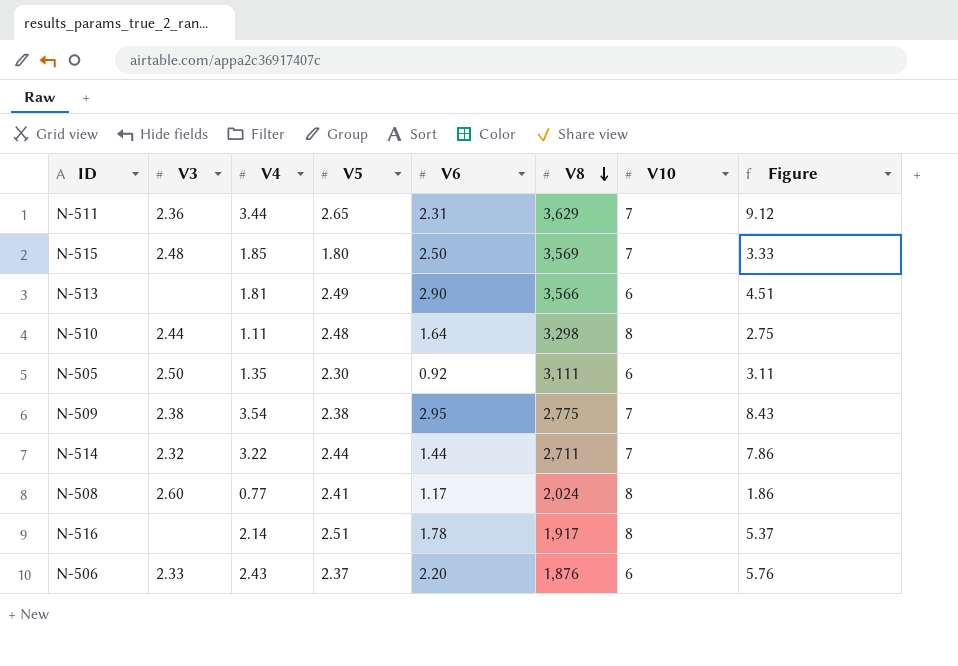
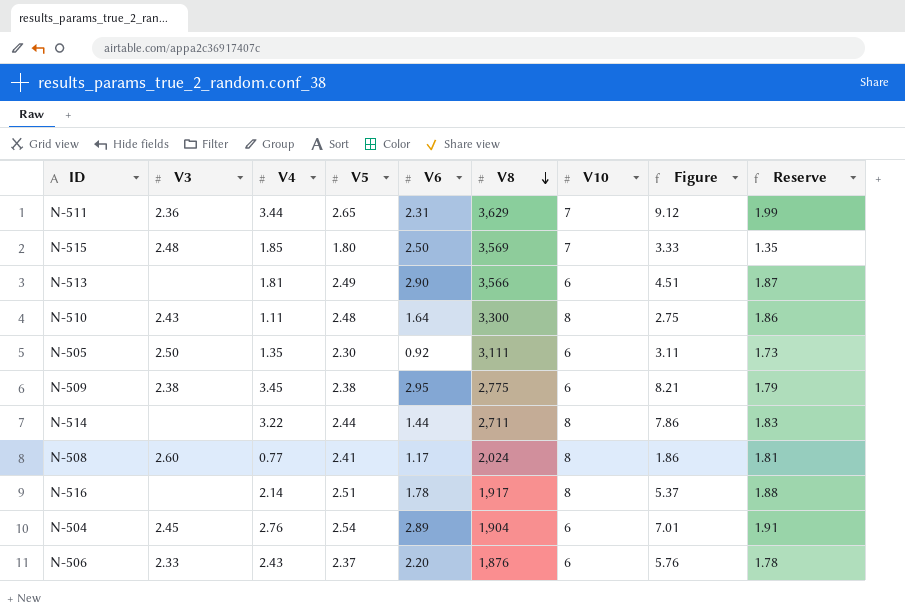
column Reserve | formula: none -> [V5] * 0.75
N-510 | V3: 2.44 -> 2.43
N-510 | V8: 3,298 -> 3,300
N-509 | V4: 3.54 -> 3.45
N-509 | V10: 7 -> 6
N-509 | Figure: 8.43 -> 8.21
N-514 | V3: 2.32 -> none
N-514 | V10: 7 -> 8
row N-504: none -> 2.45 | 2.76 | 2.54 | 2.89 | 1,904 | 6 | 7.01 | 1.91

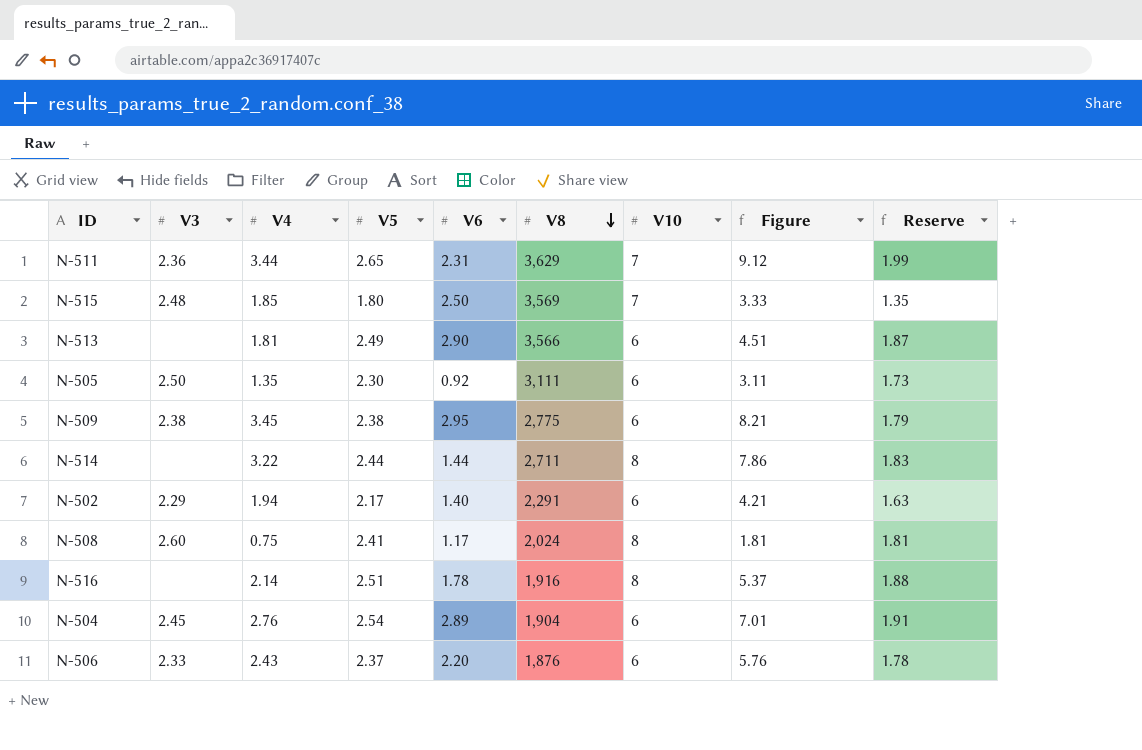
row N-510: 2.43 | 1.11 | 2.48 | 1.64 | 3,300 | 8 | 2.75 | 1.86 -> none
row N-502: none -> 2.29 | 1.94 | 2.17 | 1.40 | 2,291 | 6 | 4.21 | 1.63
N-508 | V4: 0.77 -> 0.75
N-508 | Figure: 1.86 -> 1.81
N-516 | V8: 1,917 -> 1,916

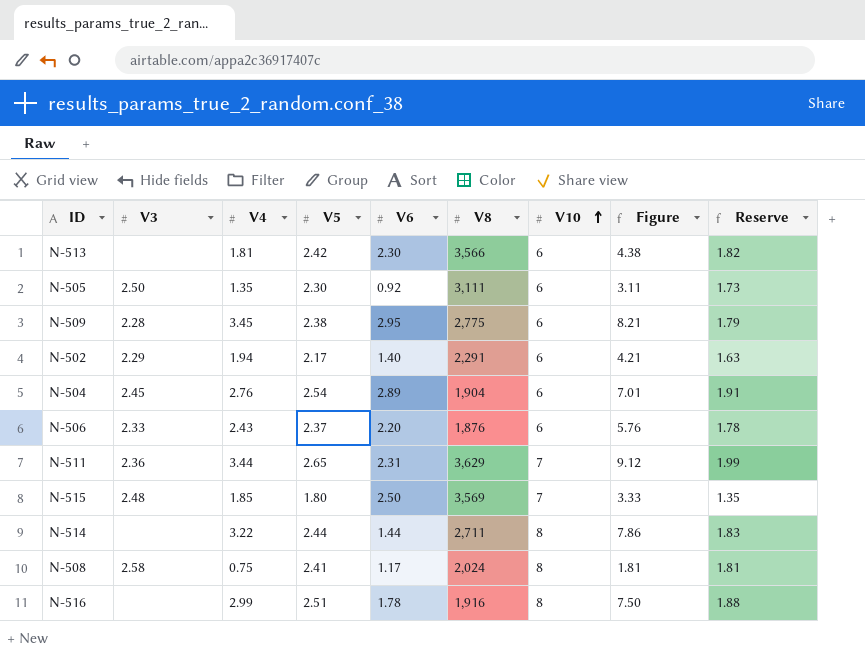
row order: V8 descending -> V10 ascending
N-513 | V5: 2.49 -> 2.42
N-513 | V6: 2.90 -> 2.30
N-513 | Figure: 4.51 -> 4.38
N-513 | Reserve: 1.87 -> 1.82
N-509 | V3: 2.38 -> 2.28
N-508 | V3: 2.60 -> 2.58
N-516 | V4: 2.14 -> 2.99
N-516 | Figure: 5.37 -> 7.50

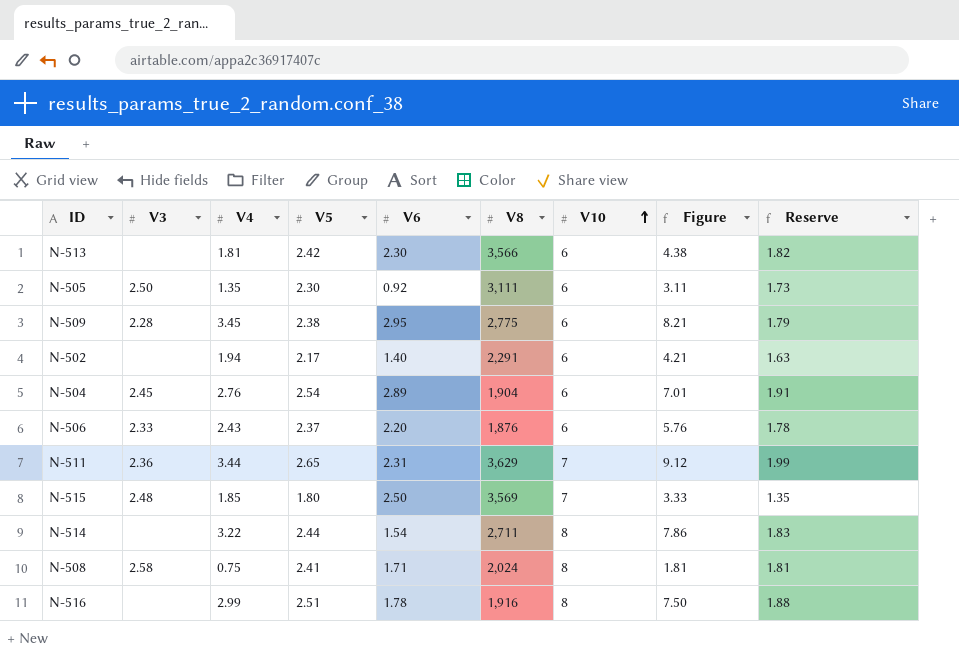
N-502 | V3: 2.29 -> none
N-514 | V6: 1.44 -> 1.54
N-508 | V6: 1.17 -> 1.71

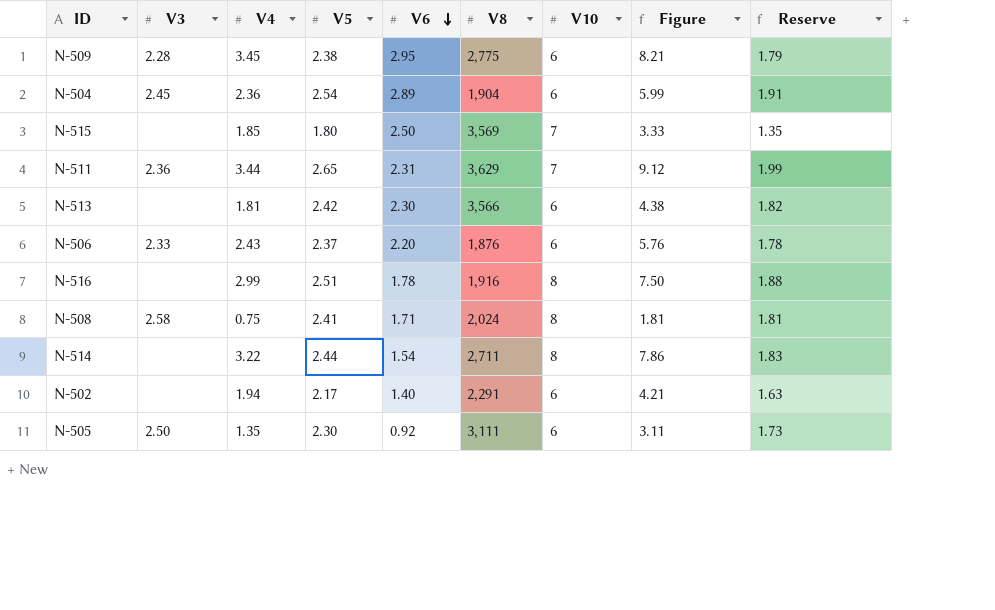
row order: V10 ascending -> V6 descending
N-504 | V4: 2.76 -> 2.36
N-504 | Figure: 7.01 -> 5.99
N-515 | V3: 2.48 -> none

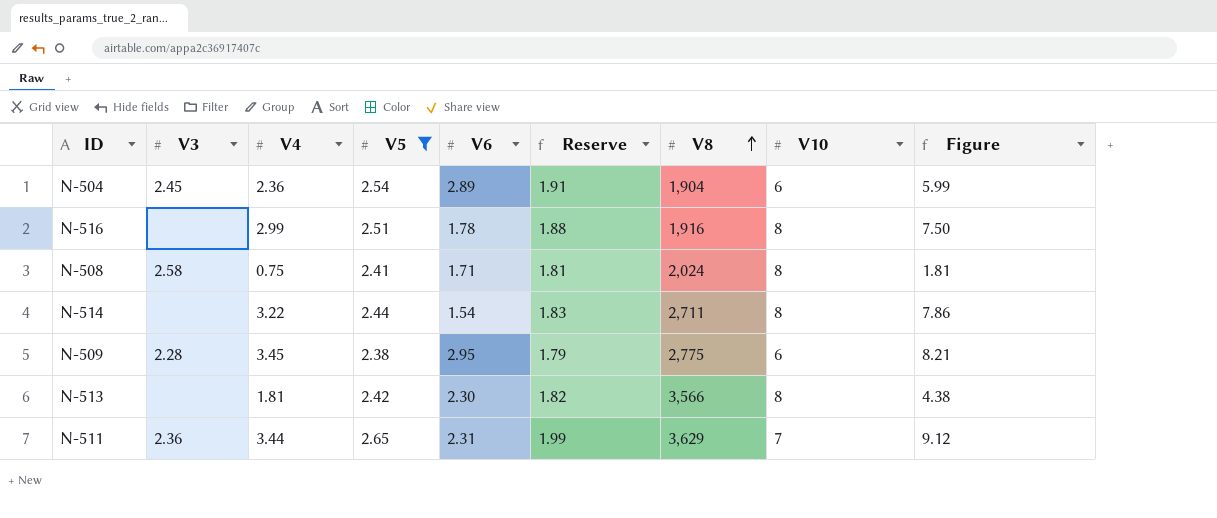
filter: none -> V5 >= 2.38
row order: V6 descending -> V8 ascending
column Reserve | position: 9 -> 6
N-513 | V10: 6 -> 8

